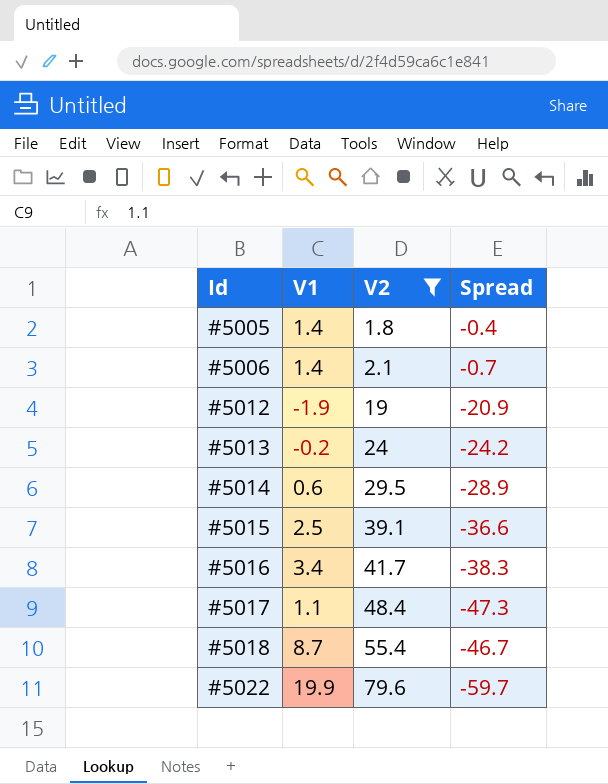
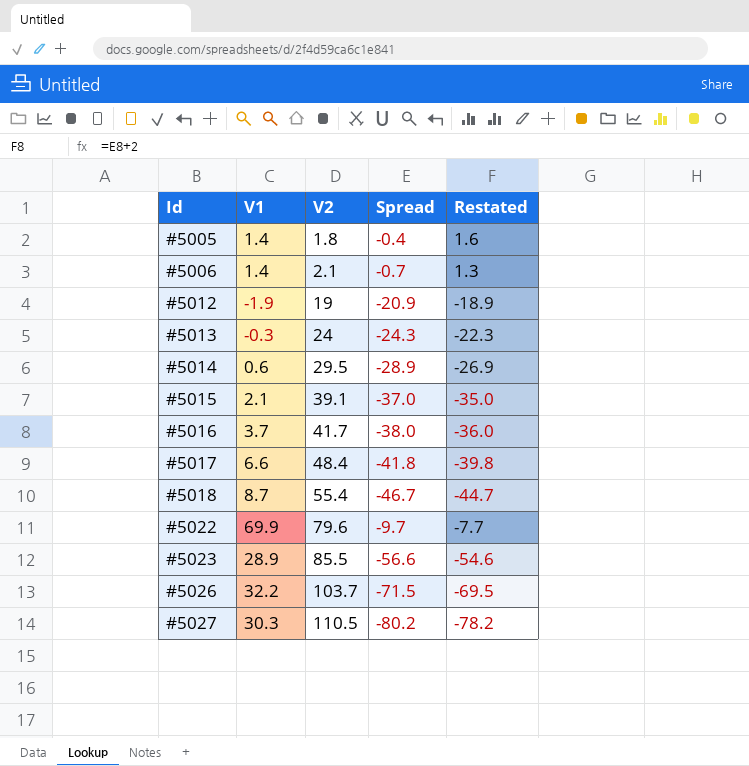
filter: V2 <= 79.6 -> none
column Restated | formula: none -> [Spread] + 2
#5013 | V1: -0.2 -> -0.3
#5013 | Spread: -24.2 -> -24.3
#5015 | V1: 2.5 -> 2.1
#5015 | Spread: -36.6 -> -37.0
#5016 | V1: 3.4 -> 3.7
#5016 | Spread: -38.3 -> -38.0
#5017 | V1: 1.1 -> 6.6
#5017 | Spread: -47.3 -> -41.8
#5022 | V1: 19.9 -> 69.9
#5022 | Spread: -59.7 -> -9.7

